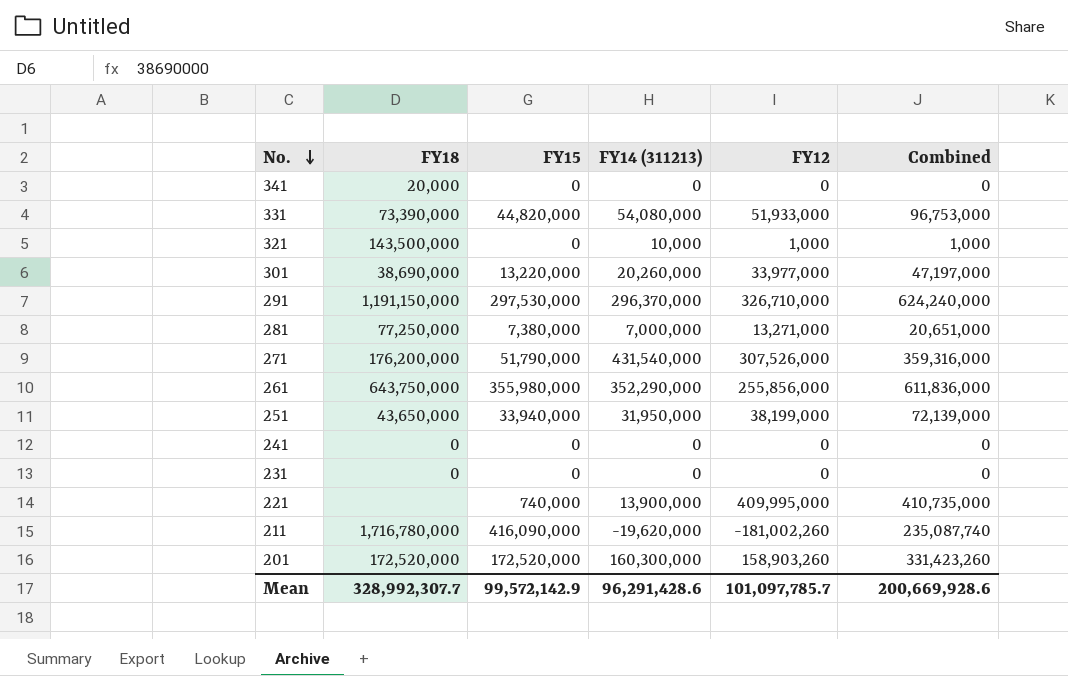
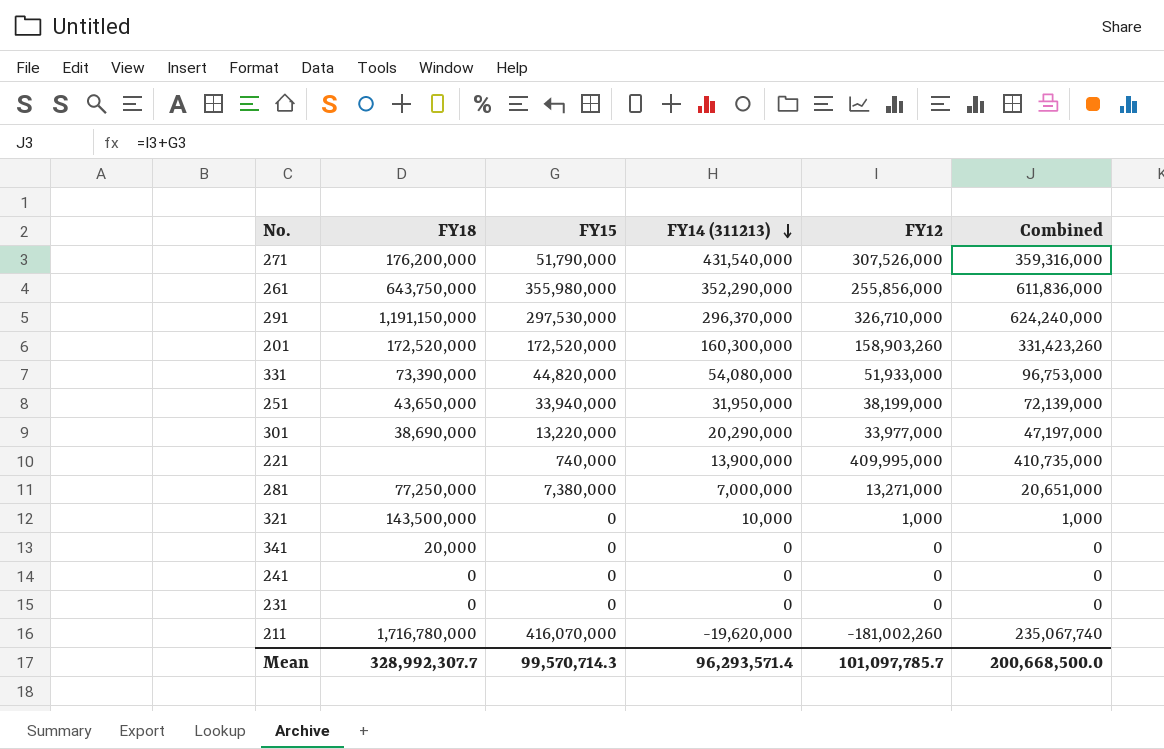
row order: No. descending -> FY14 (311213) descending
301 | FY14 (311213): 20,260,000 -> 20,290,000
211 | FY15: 416,090,000 -> 416,070,000
211 | Combined: 235,087,740 -> 235,067,740
Mean | FY15: 99,572,142.9 -> 99,570,714.3
Mean | FY14 (311213): 96,291,428.6 -> 96,293,571.4
Mean | Combined: 200,669,928.6 -> 200,668,500.0

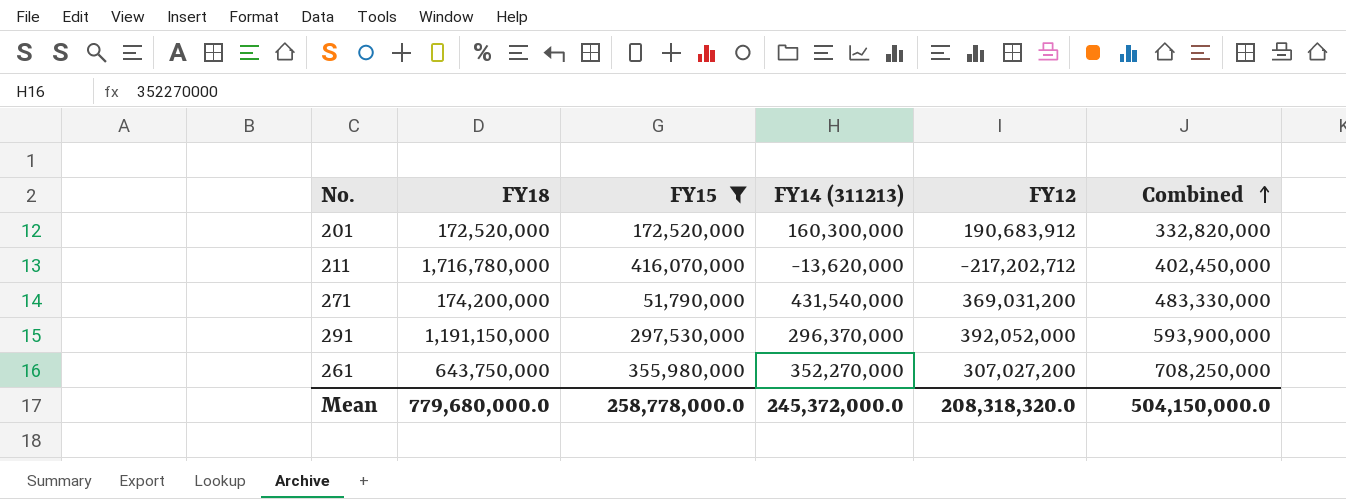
filter: none -> FY15 >= 51,790,000
row order: FY14 (311213) descending -> Combined ascending
column Combined | formula: [FY15] + [FY12] -> [FY15] + [FY14 (311213)]
201 | FY12: 158,903,260 -> 190,683,912
211 | FY14 (311213): -19,620,000 -> -13,620,000
211 | FY12: -181,002,260 -> -217,202,712
271 | FY18: 176,200,000 -> 174,200,000
271 | FY12: 307,526,000 -> 369,031,200
291 | FY12: 326,710,000 -> 392,052,000
261 | FY14 (311213): 352,290,000 -> 352,270,000
261 | FY12: 255,856,000 -> 307,027,200
Mean | FY18: 328,992,307.7 -> 779,680,000.0
Mean | FY15: 99,570,714.3 -> 258,778,000.0
Mean | FY14 (311213): 96,293,571.4 -> 245,372,000.0
Mean | FY12: 101,097,785.7 -> 208,318,320.0
Mean | Combined: 200,668,500.0 -> 504,150,000.0

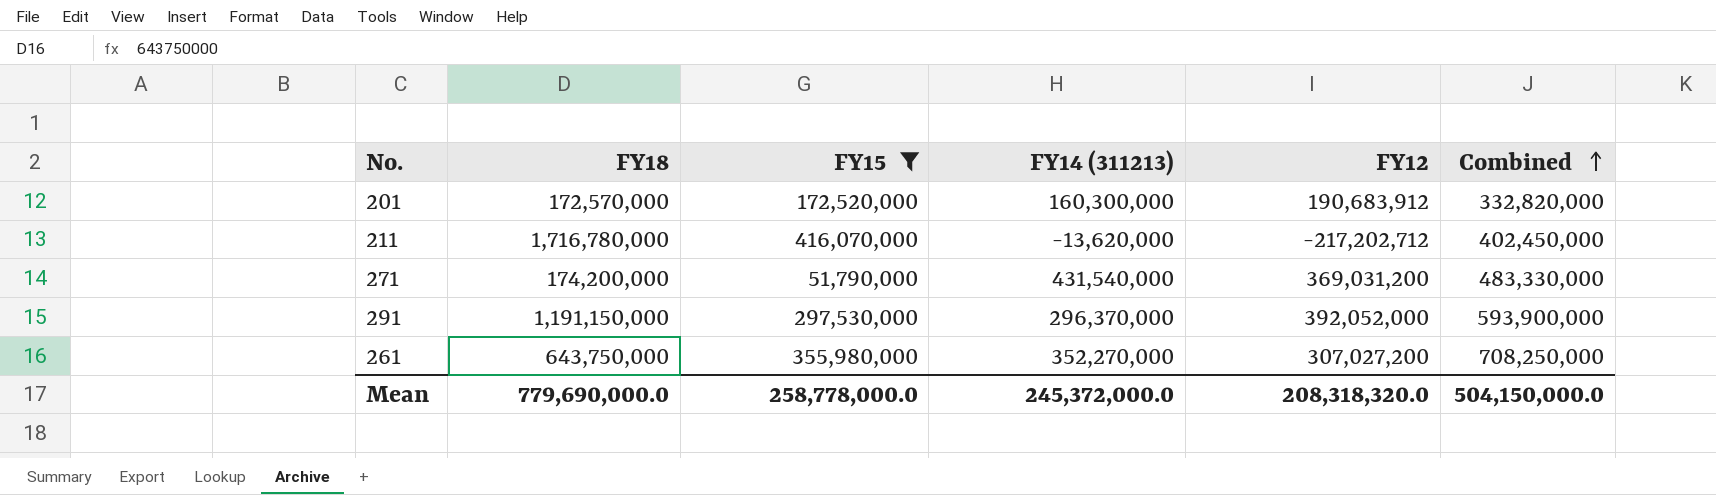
201 | FY18: 172,520,000 -> 172,570,000
Mean | FY18: 779,680,000.0 -> 779,690,000.0

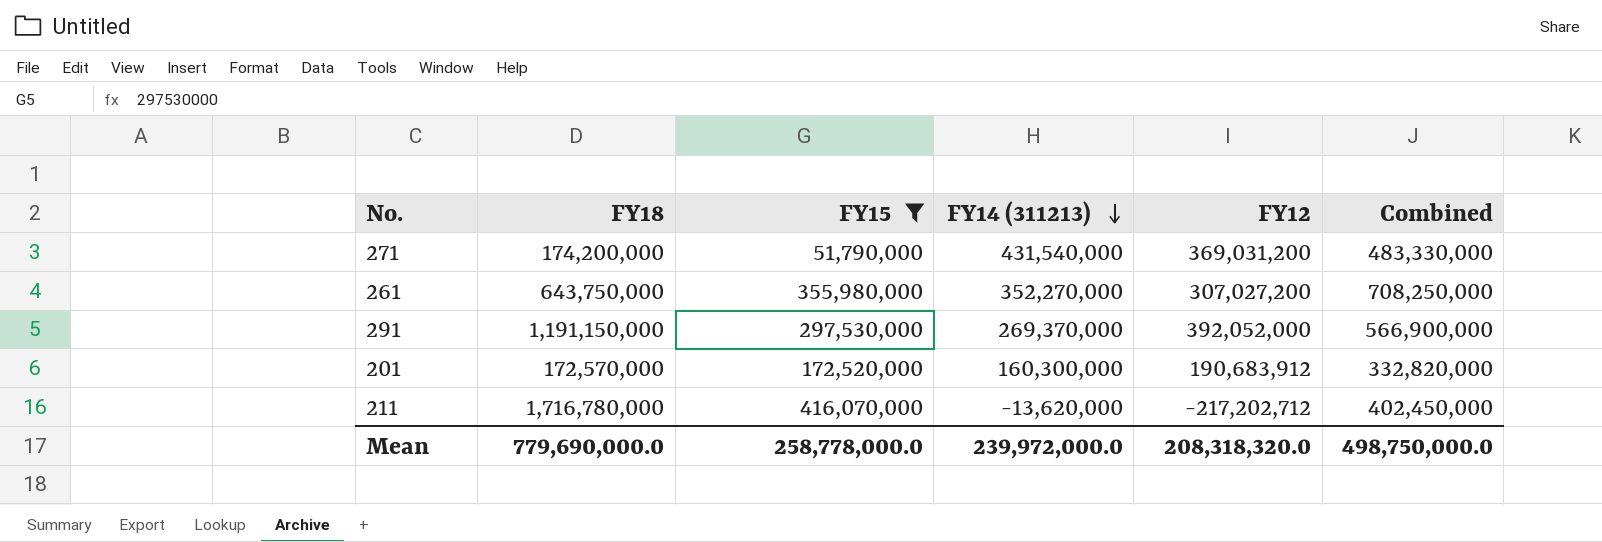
row order: Combined ascending -> FY14 (311213) descending
291 | FY14 (311213): 296,370,000 -> 269,370,000
291 | Combined: 593,900,000 -> 566,900,000
Mean | FY14 (311213): 245,372,000.0 -> 239,972,000.0
Mean | Combined: 504,150,000.0 -> 498,750,000.0

